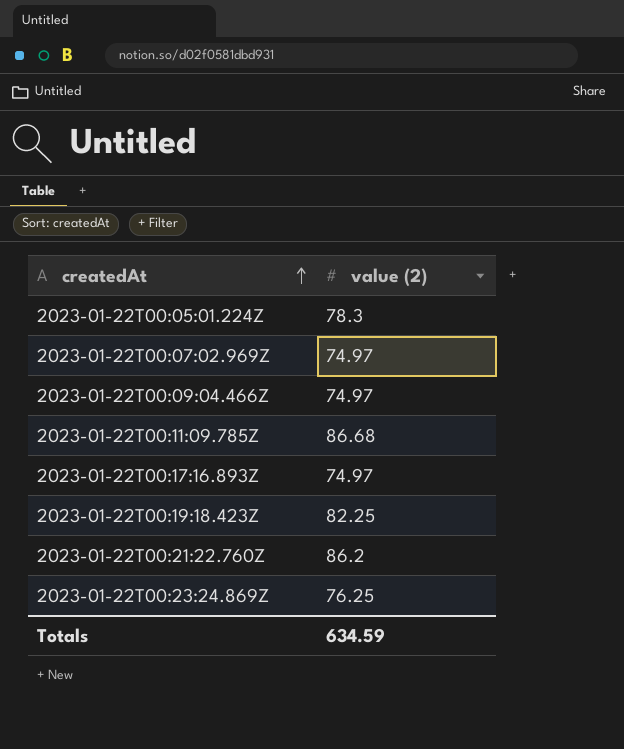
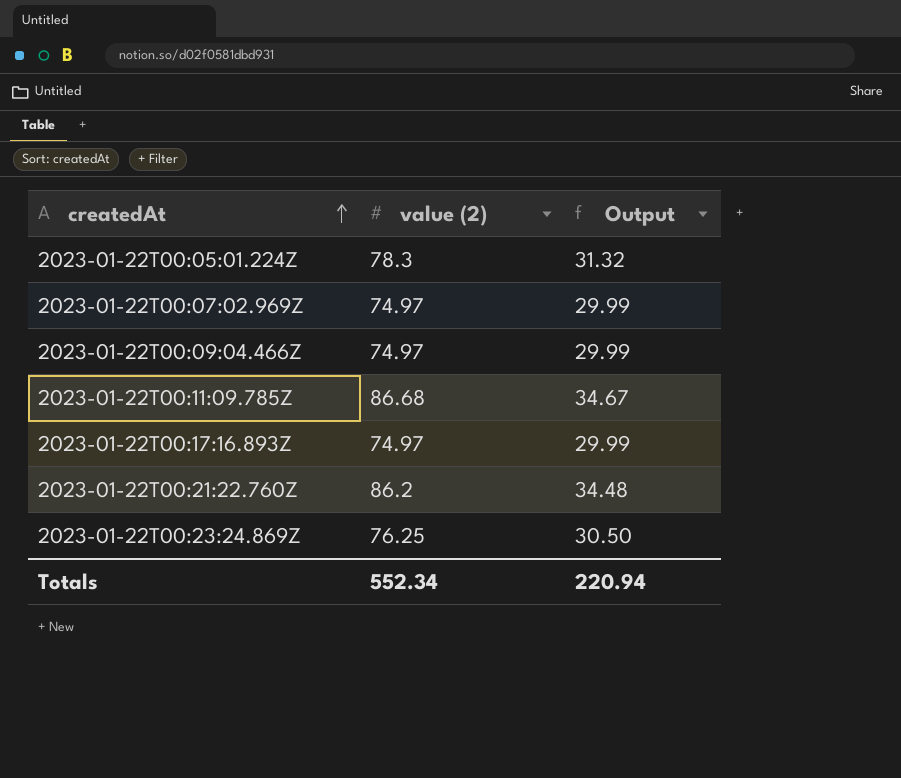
column Output | formula: none -> [value (2)] * 0.4
row 2023-01-22T00:19:18.423Z: 82.25 -> none
Totals | value (2): 634.59 -> 552.34

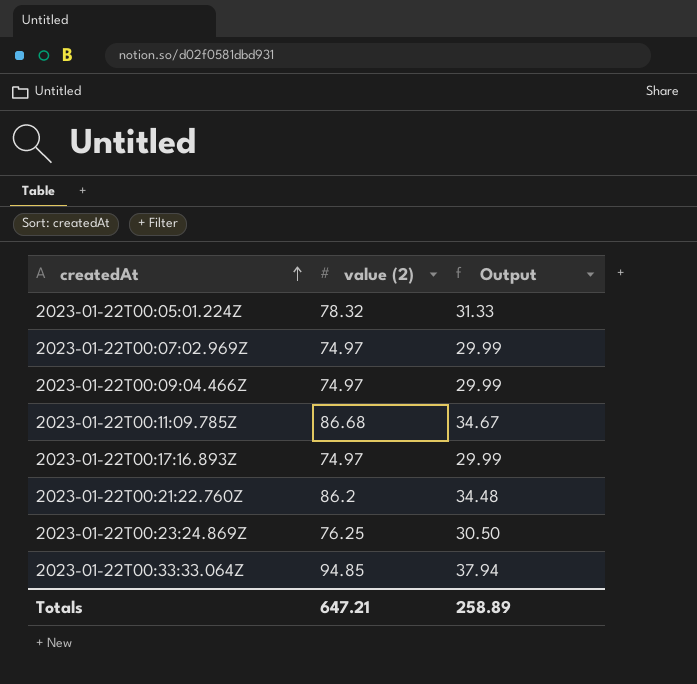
2023-01-22T00:05:01.224Z | value (2): 78.3 -> 78.32
2023-01-22T00:05:01.224Z | Output: 31.32 -> 31.33
row 2023-01-22T00:33:33.064Z: none -> 94.85 | 37.94
Totals | value (2): 552.34 -> 647.21
Totals | Output: 220.94 -> 258.89

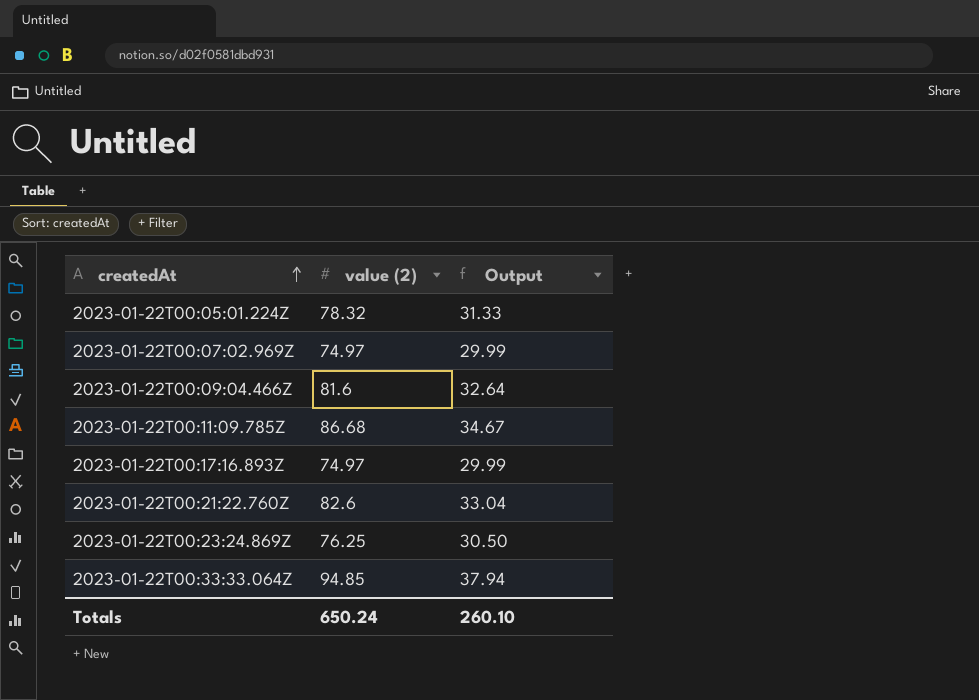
2023-01-22T00:09:04.466Z | value (2): 74.97 -> 81.6
2023-01-22T00:09:04.466Z | Output: 29.99 -> 32.64
2023-01-22T00:21:22.760Z | value (2): 86.2 -> 82.6
2023-01-22T00:21:22.760Z | Output: 34.48 -> 33.04
Totals | value (2): 647.21 -> 650.24
Totals | Output: 258.89 -> 260.10

